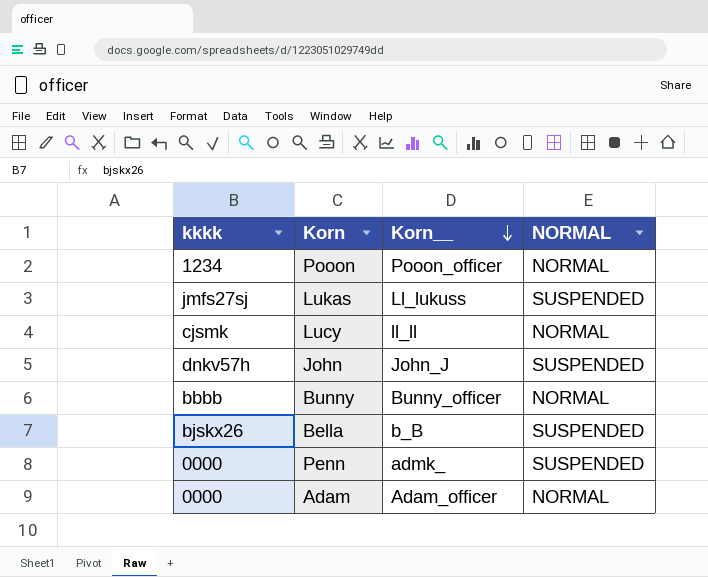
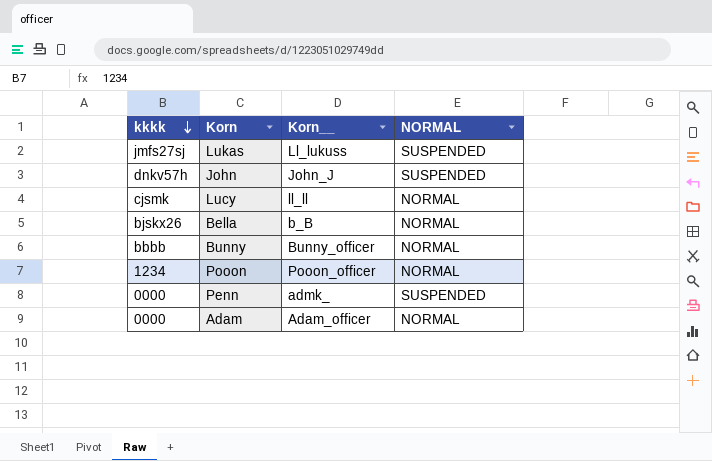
row order: Korn__ descending -> kkkk descending
Bella | NORMAL: SUSPENDED -> NORMAL

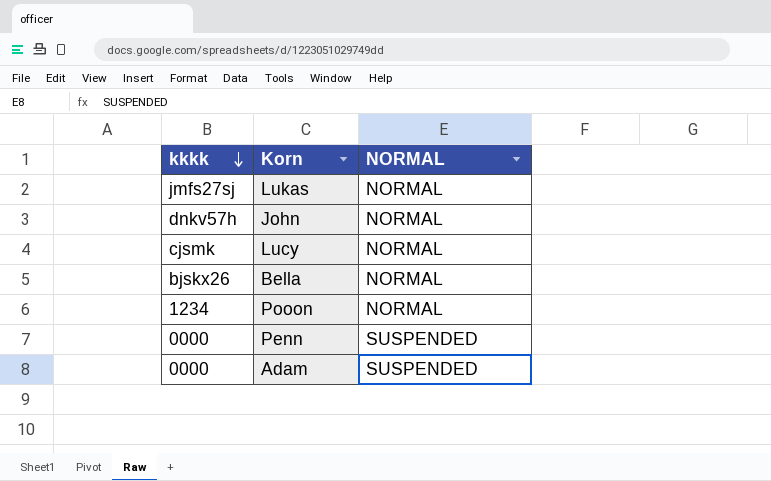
column Korn__ | position: 3 -> none
row Bunny: bbbb | Bunny_officer | NORMAL -> none
Lukas | NORMAL: SUSPENDED -> NORMAL
John | NORMAL: SUSPENDED -> NORMAL
Adam | NORMAL: NORMAL -> SUSPENDED

